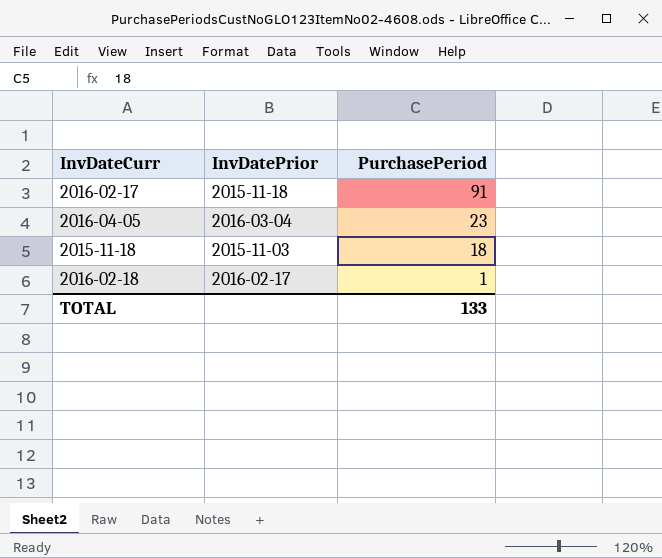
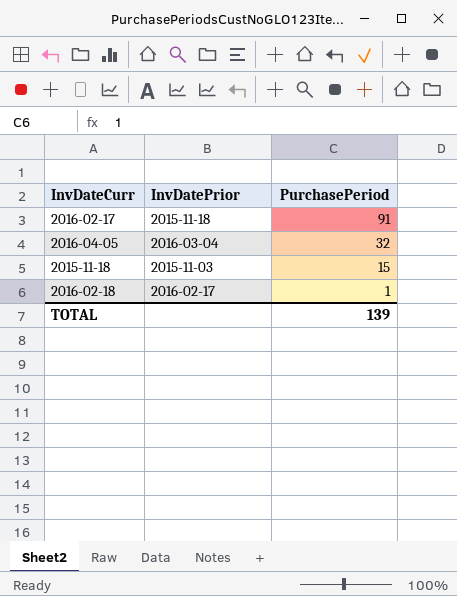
2016-04-05 | PurchasePeriod: 23 -> 32
2015-11-18 | PurchasePeriod: 18 -> 15
TOTAL | PurchasePeriod: 133 -> 139

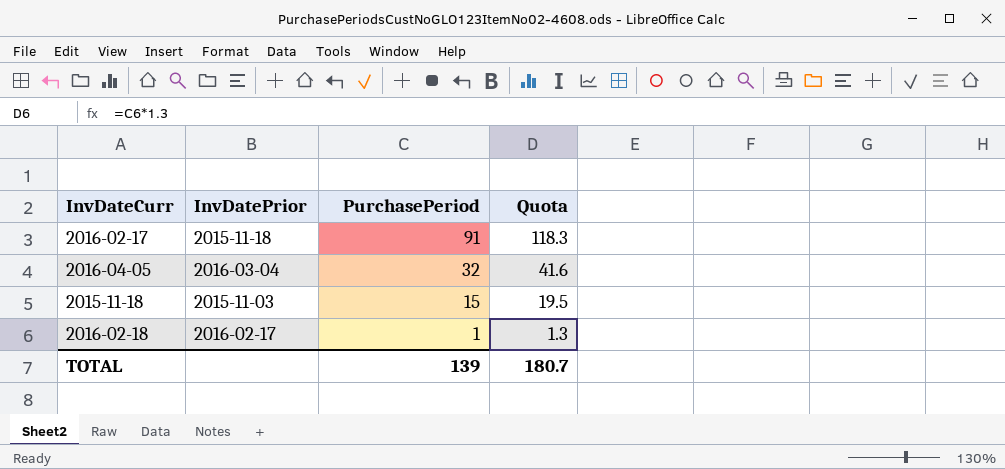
column Quota | formula: none -> [PurchasePeriod] * 1.3

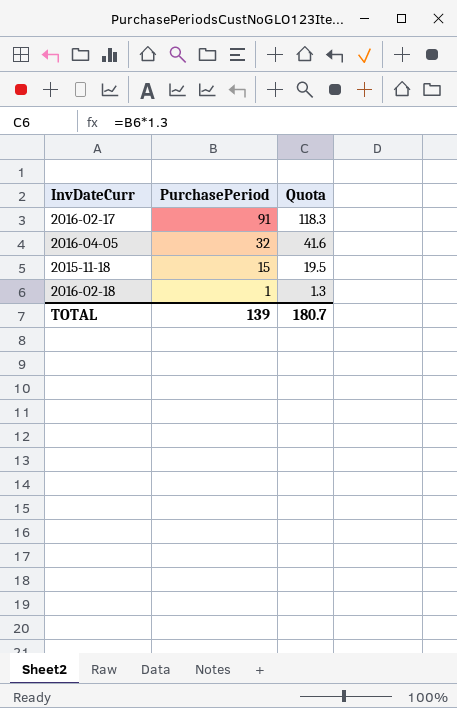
column InvDatePrior | position: 2 -> none

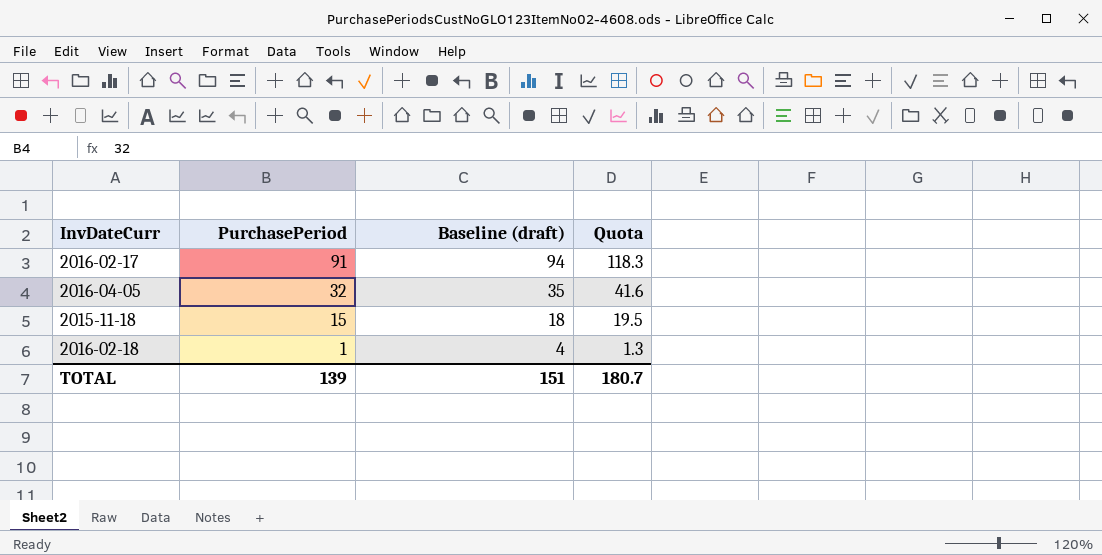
column Baseline (draft) | formula: none -> [PurchasePeriod] + 3

